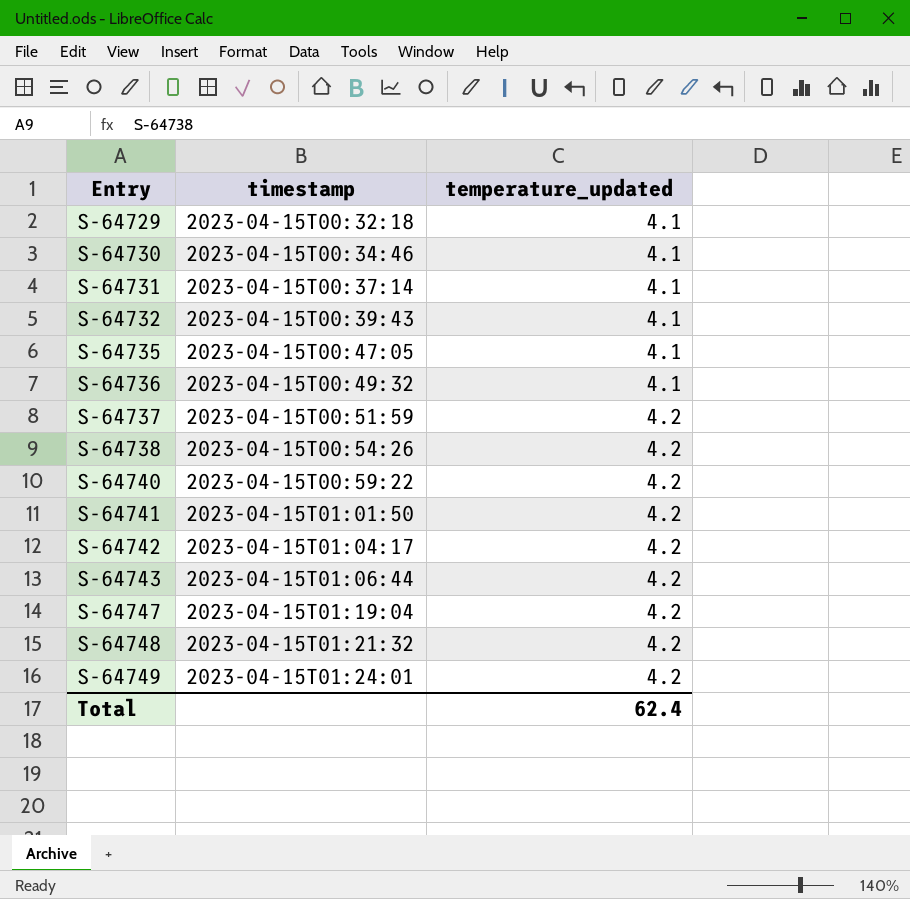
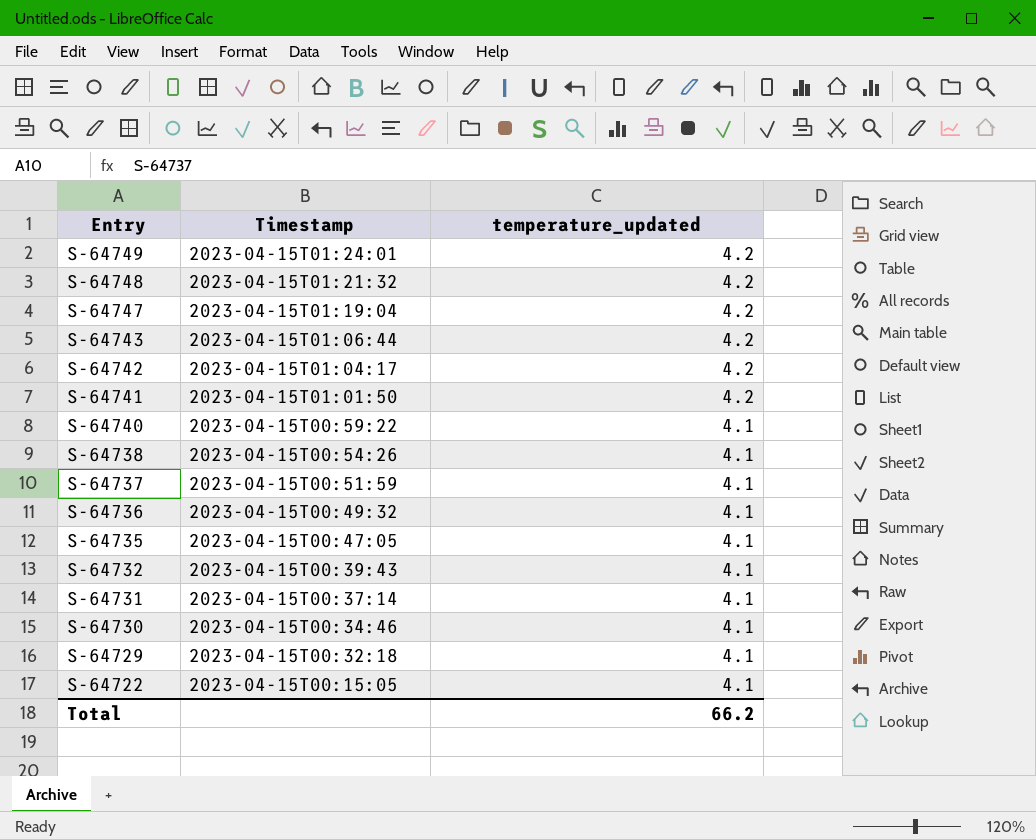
row order: Entry ascending -> Entry descending
column name: timestamp -> Timestamp
S-64740 | temperature_updated: 4.2 -> 4.1
S-64738 | temperature_updated: 4.2 -> 4.1
S-64737 | temperature_updated: 4.2 -> 4.1
row S-64722: none -> 2023-04-15T00:15:05 | 4.1
Total | temperature_updated: 62.4 -> 66.2

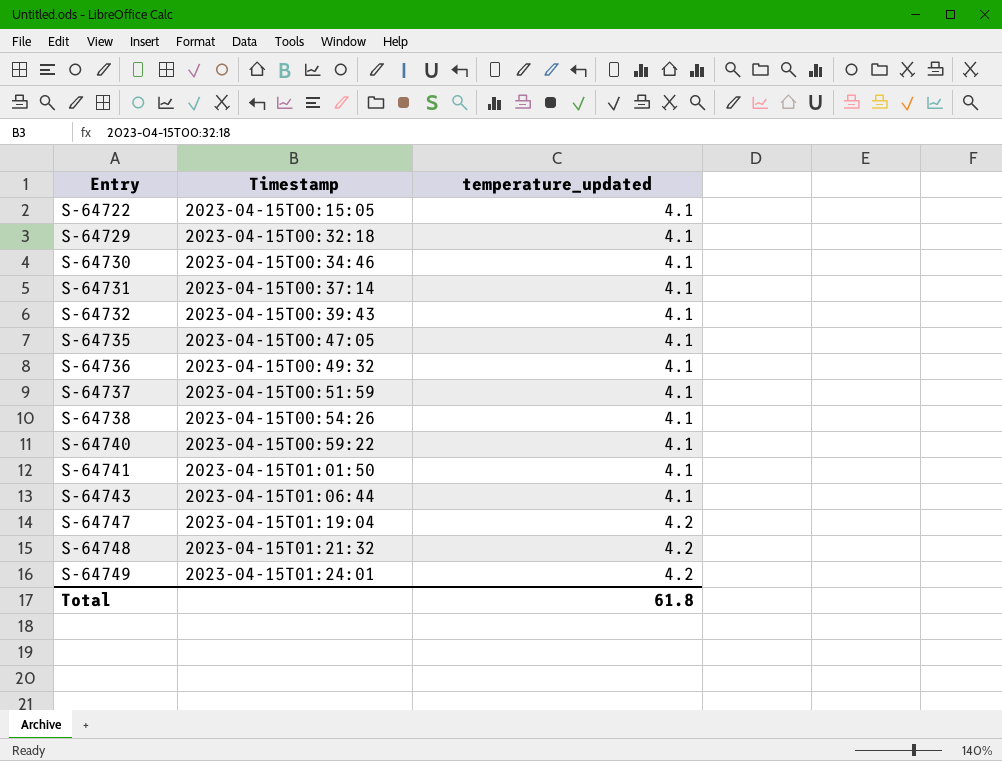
row order: Entry descending -> Entry ascending
row S-64742: 2023-04-15T01:04:17 | 4.2 -> none
S-64741 | temperature_updated: 4.2 -> 4.1
S-64743 | temperature_updated: 4.2 -> 4.1
Total | temperature_updated: 66.2 -> 61.8

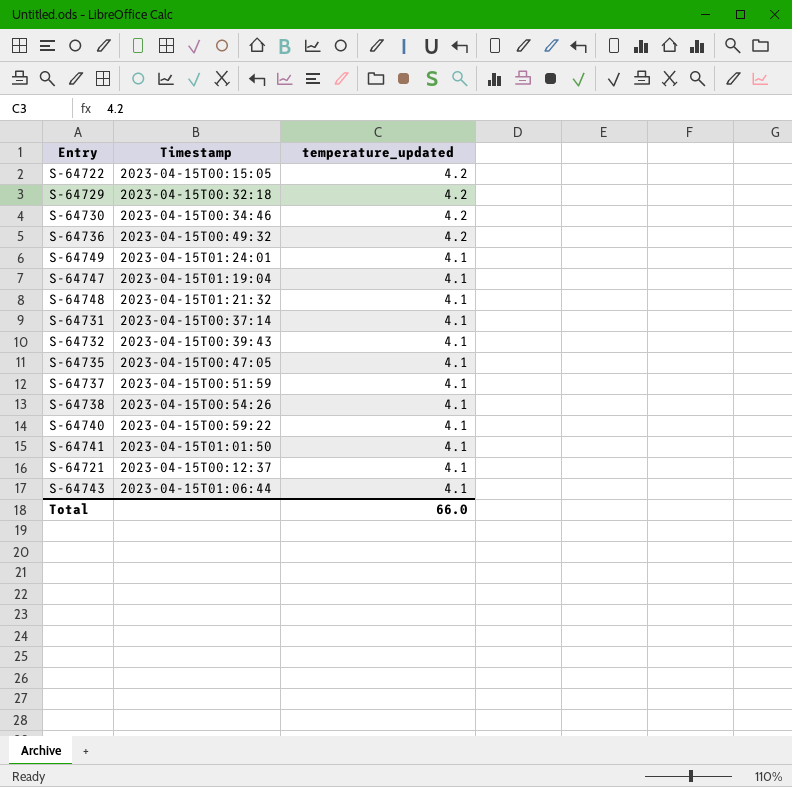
row order: Entry ascending -> temperature_updated descending
S-64722 | temperature_updated: 4.1 -> 4.2
S-64729 | temperature_updated: 4.1 -> 4.2
S-64730 | temperature_updated: 4.1 -> 4.2
S-64736 | temperature_updated: 4.1 -> 4.2
S-64749 | temperature_updated: 4.2 -> 4.1
S-64747 | temperature_updated: 4.2 -> 4.1
S-64748 | temperature_updated: 4.2 -> 4.1
row S-64721: none -> 2023-04-15T00:12:37 | 4.1
Total | temperature_updated: 61.8 -> 66.0

